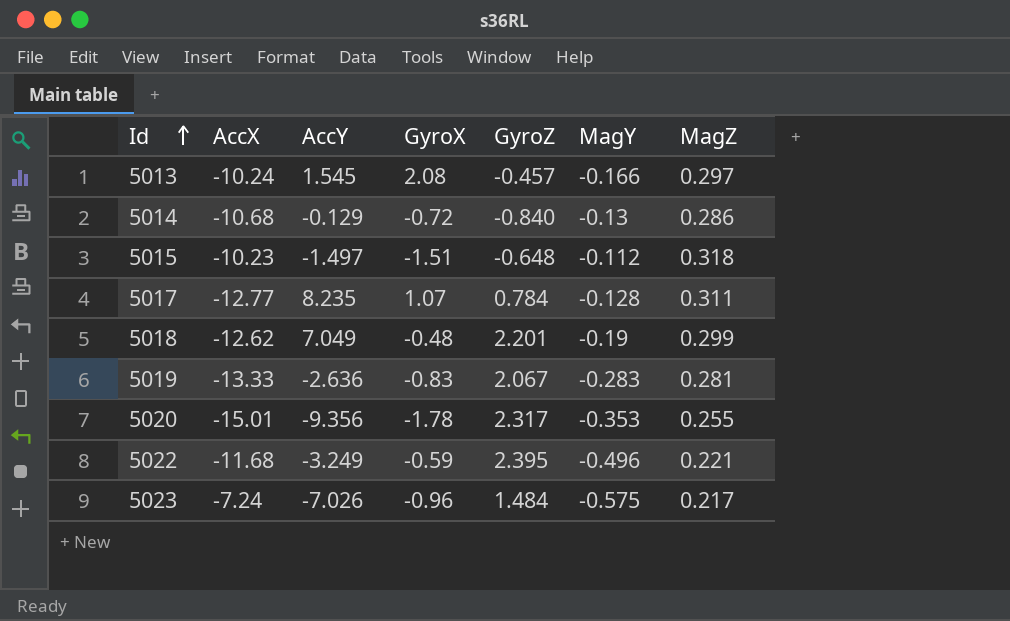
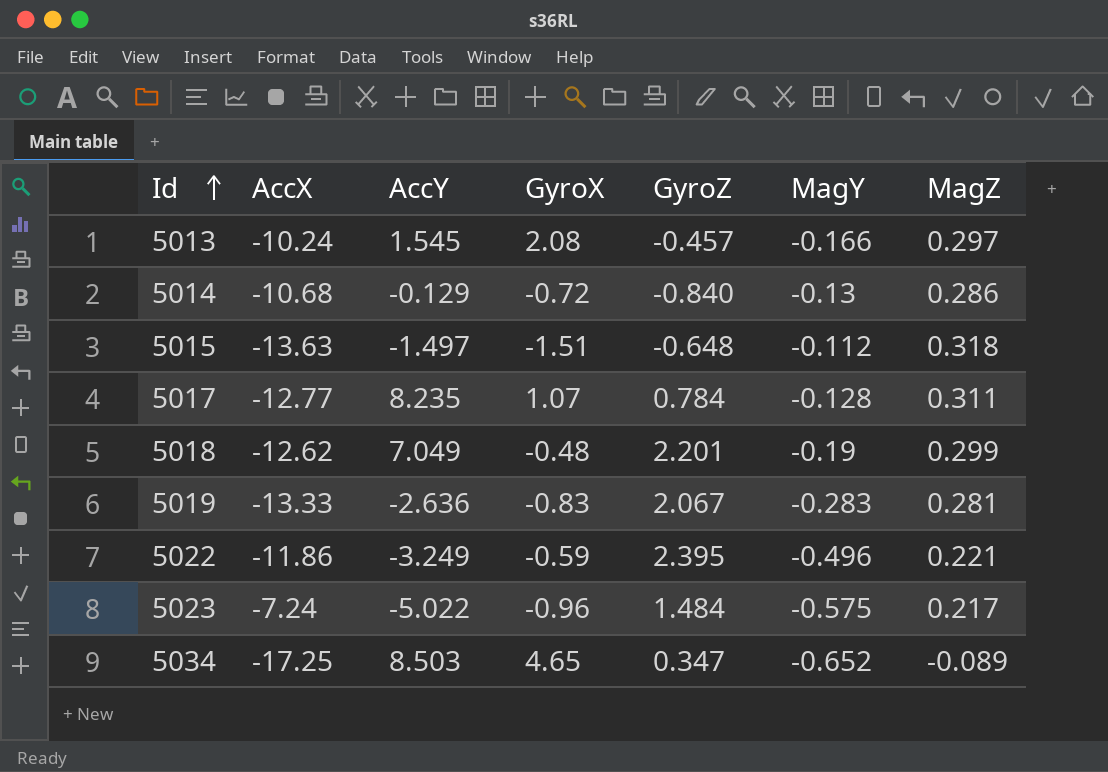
row 5020: -15.01 | -9.356 | -1.78 | 2.317 | -0.353 | 0.255 -> none
5015 | AccX: -10.23 -> -13.63
5022 | AccX: -11.68 -> -11.86
5023 | AccY: -7.026 -> -5.022
row 5034: none -> -17.25 | 8.503 | 4.65 | 0.347 | -0.652 | -0.089

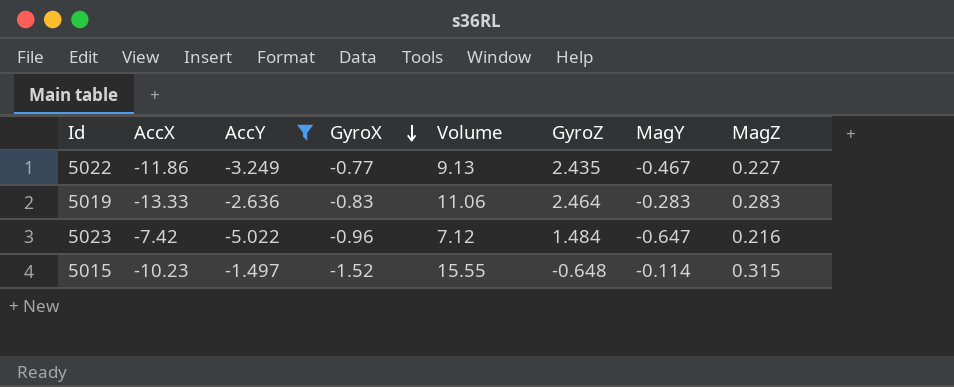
filter: none -> AccY <= -1.497
row order: Id ascending -> GyroX descending
column Volume | formula: none -> [AccX] * [GyroX]
5022 | GyroX: -0.59 -> -0.77
5022 | GyroZ: 2.395 -> 2.435
5022 | MagY: -0.496 -> -0.467
5022 | MagZ: 0.221 -> 0.227
5019 | GyroZ: 2.067 -> 2.464
5019 | MagZ: 0.281 -> 0.283
5023 | AccX: -7.24 -> -7.42
5023 | MagY: -0.575 -> -0.647
5023 | MagZ: 0.217 -> 0.216
5015 | AccX: -13.63 -> -10.23
5015 | GyroX: -1.51 -> -1.52
5015 | MagY: -0.112 -> -0.114
5015 | MagZ: 0.318 -> 0.315

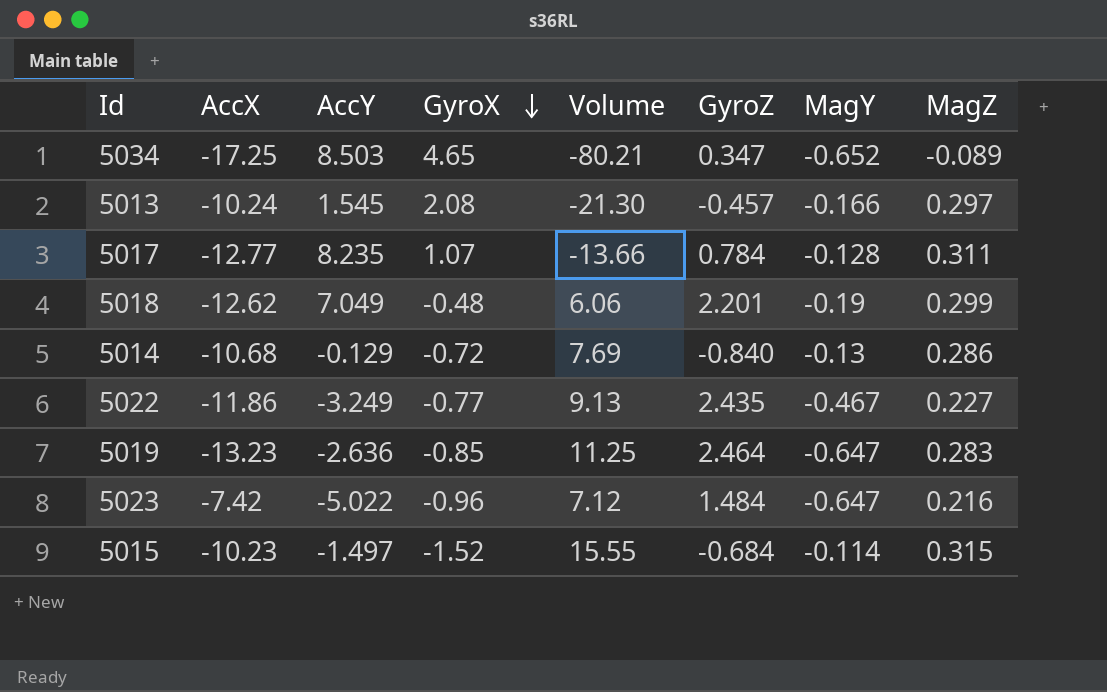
filter: AccY <= -1.497 -> none
5019 | AccX: -13.33 -> -13.23
5019 | GyroX: -0.83 -> -0.85
5019 | Volume: 11.06 -> 11.25
5019 | MagY: -0.283 -> -0.647
5015 | GyroZ: -0.648 -> -0.684

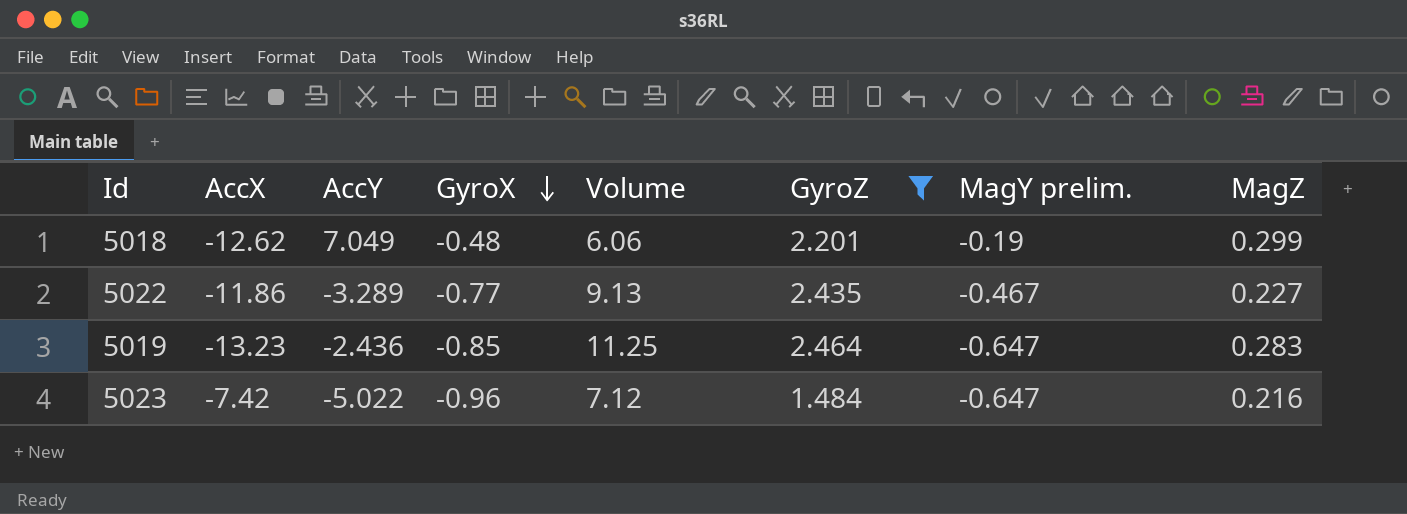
filter: none -> GyroZ >= 1.484
column name: MagY -> MagY prelim.
5022 | AccY: -3.249 -> -3.289
5019 | AccY: -2.636 -> -2.436

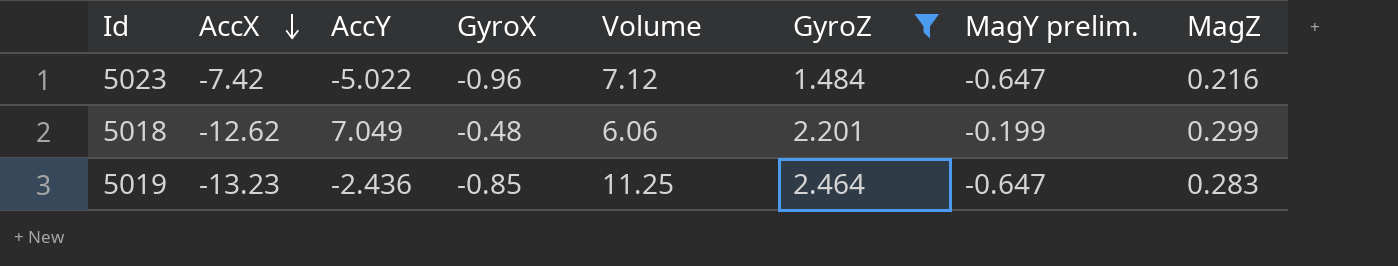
row order: GyroX descending -> AccX descending
row 5022: -11.86 | -3.289 | -0.77 | 9.13 | 2.435 | -0.467 | 0.227 -> none
5018 | MagY prelim.: -0.19 -> -0.199

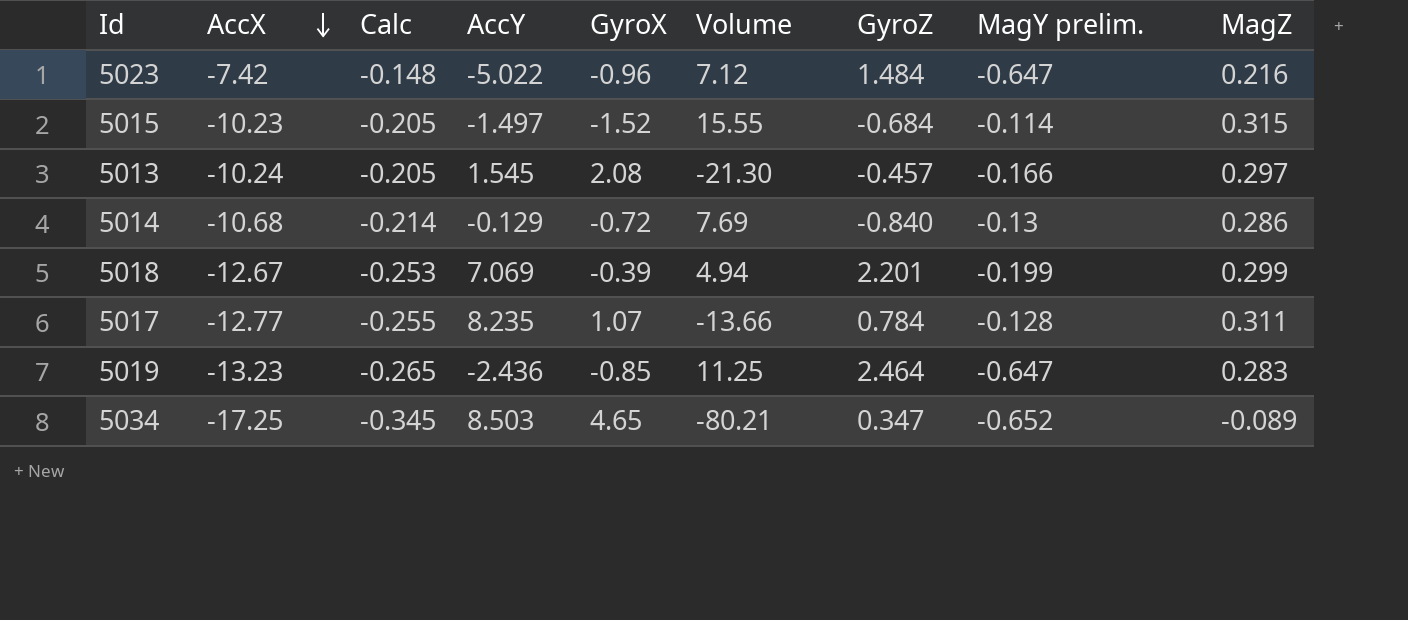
filter: GyroZ >= 1.484 -> none
column Calc | formula: none -> [AccX] * 0.02
5018 | AccX: -12.62 -> -12.67
5018 | AccY: 7.049 -> 7.069
5018 | GyroX: -0.48 -> -0.39
5018 | Volume: 6.06 -> 4.94

